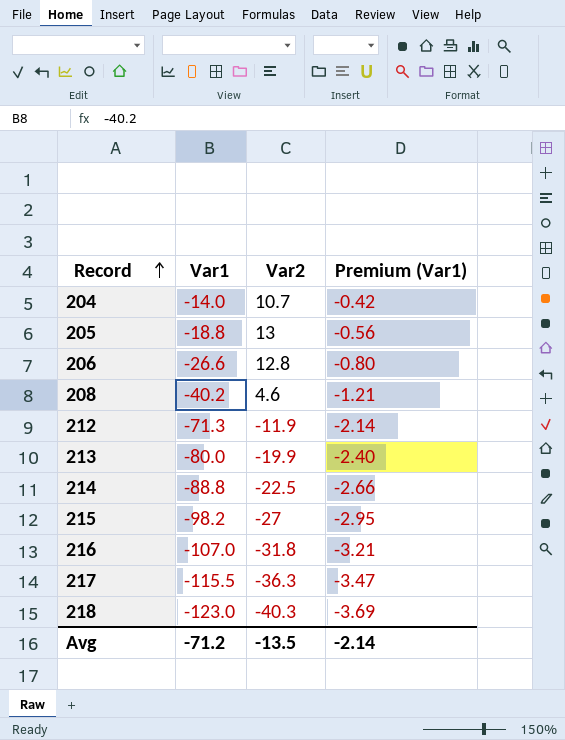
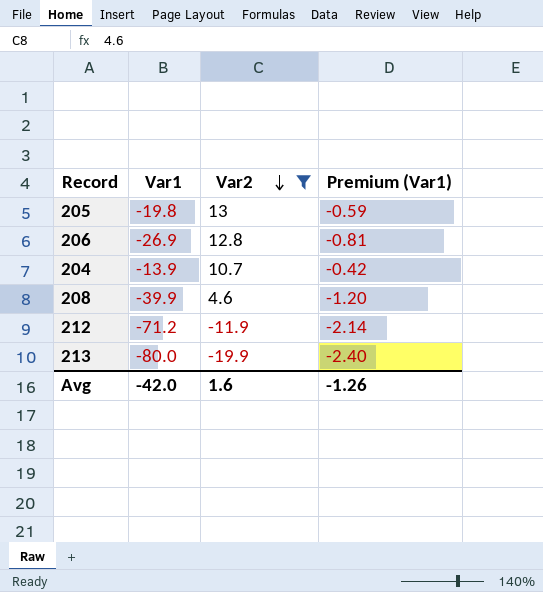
filter: none -> Var2 >= -19.9
row order: Record ascending -> Var2 descending
205 | Var1: -18.8 -> -19.8
205 | Premium (Var1): -0.56 -> -0.59
206 | Var1: -26.6 -> -26.9
206 | Premium (Var1): -0.80 -> -0.81
204 | Var1: -14.0 -> -13.9
208 | Var1: -40.2 -> -39.9
208 | Premium (Var1): -1.21 -> -1.20
212 | Var1: -71.3 -> -71.2
Avg | Var1: -71.2 -> -42.0
Avg | Var2: -13.5 -> 1.6
Avg | Premium (Var1): -2.14 -> -1.26

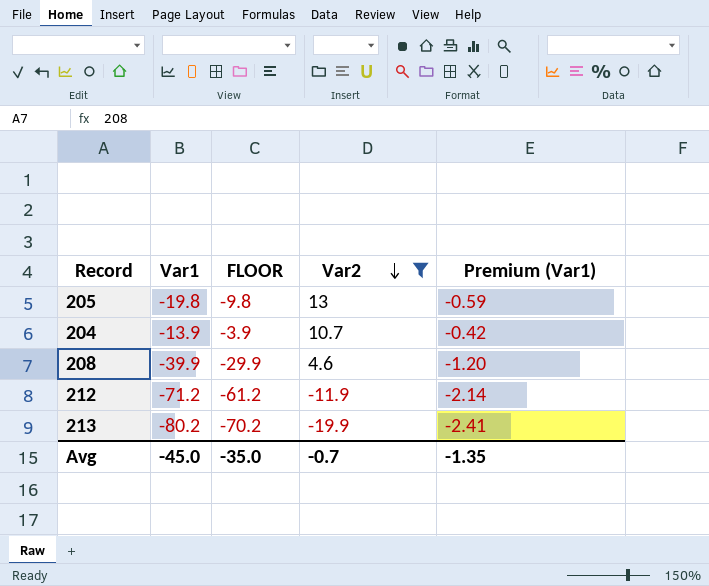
column FLOOR | formula: none -> [Var1] + 10
row 206: -26.9 | 12.8 | -0.81 -> none
213 | Var1: -80.0 -> -80.2
213 | Premium (Var1): -2.40 -> -2.41
Avg | Var1: -42.0 -> -45.0
Avg | Var2: 1.6 -> -0.7
Avg | Premium (Var1): -1.26 -> -1.35

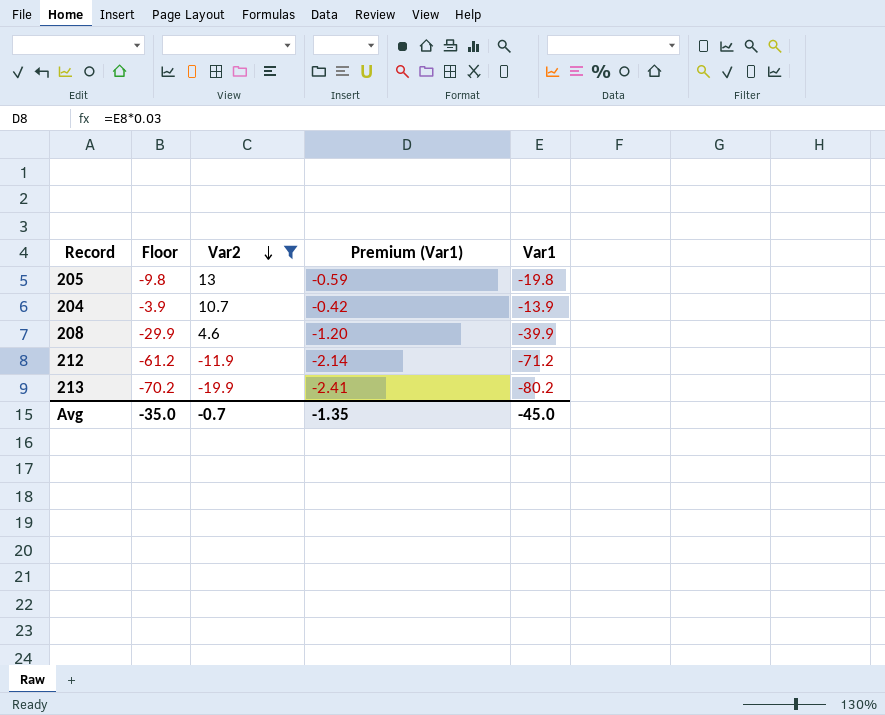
column name: FLOOR -> Floor
column Var1 | position: 2 -> 5

